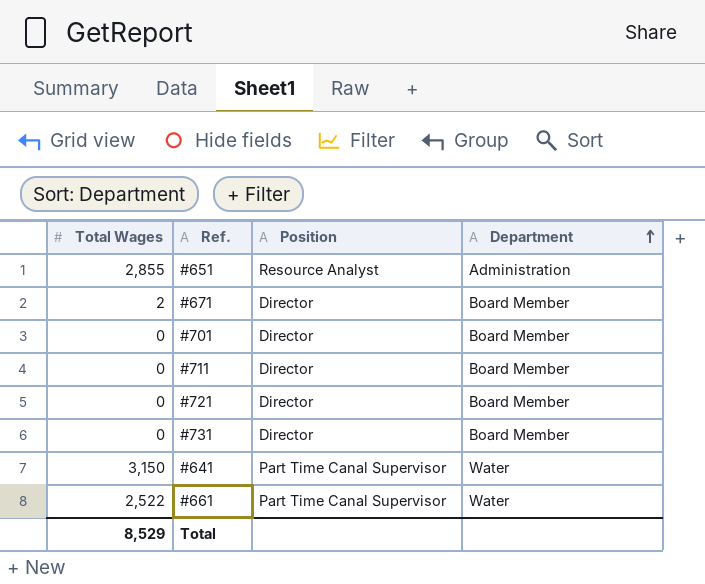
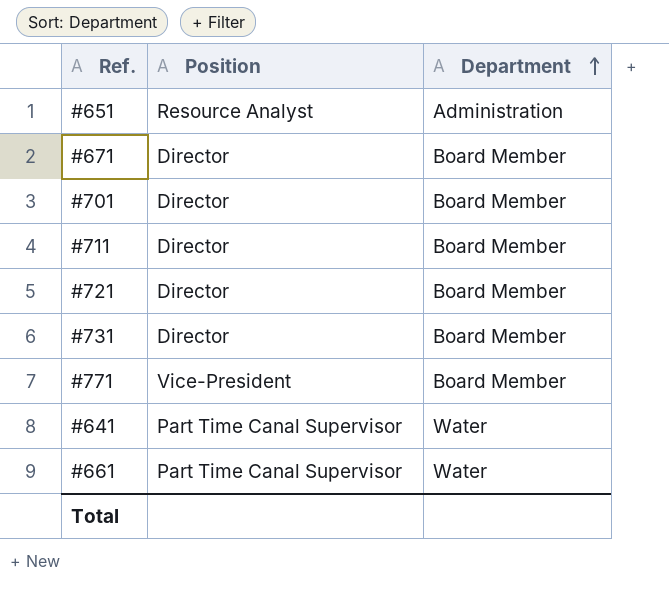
column Total Wages | position: 1 -> none
row #771: none -> Vice-President | Board Member

